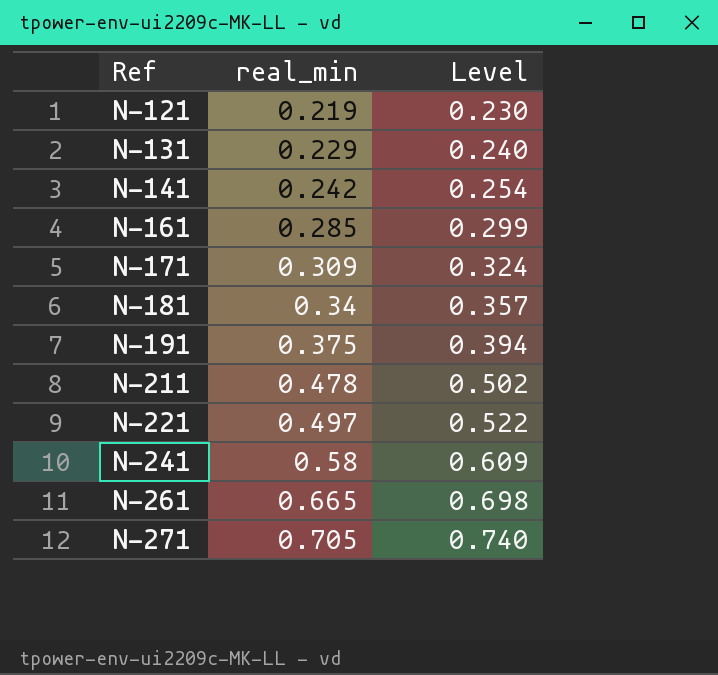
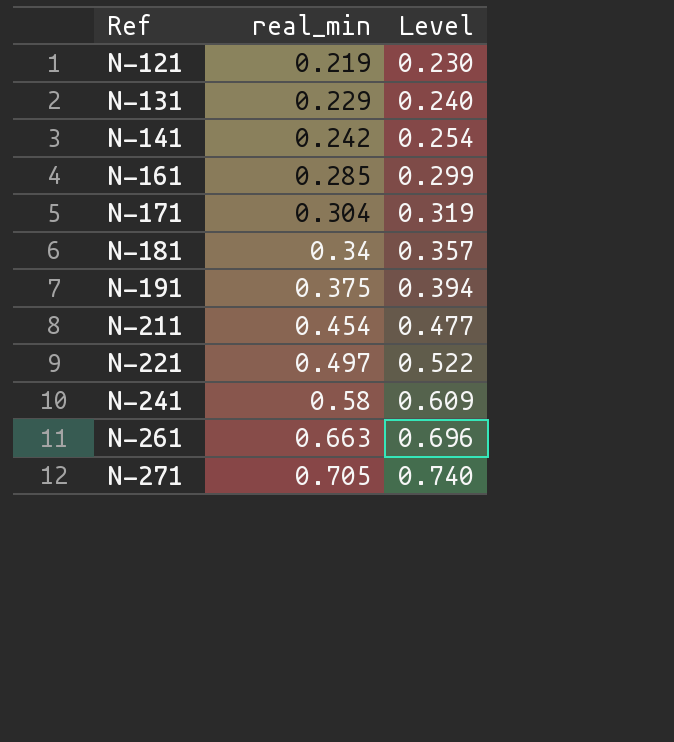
N-171 | real_min: 0.309 -> 0.304
N-171 | Level: 0.324 -> 0.319
N-211 | real_min: 0.478 -> 0.454
N-211 | Level: 0.502 -> 0.477
N-261 | real_min: 0.665 -> 0.663
N-261 | Level: 0.698 -> 0.696

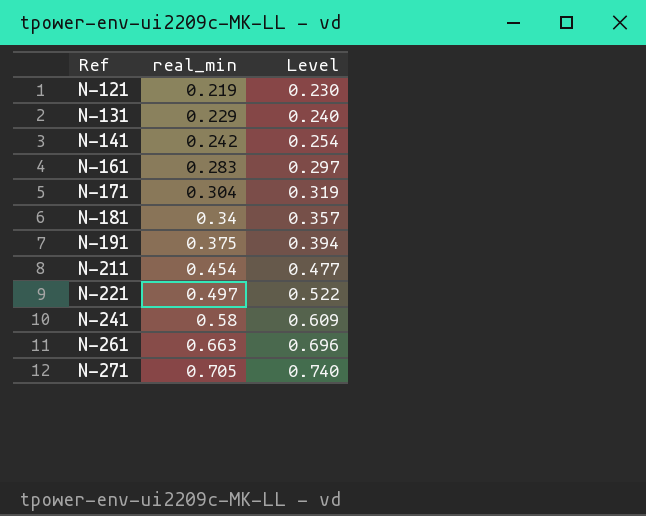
N-161 | real_min: 0.285 -> 0.283
N-161 | Level: 0.299 -> 0.297

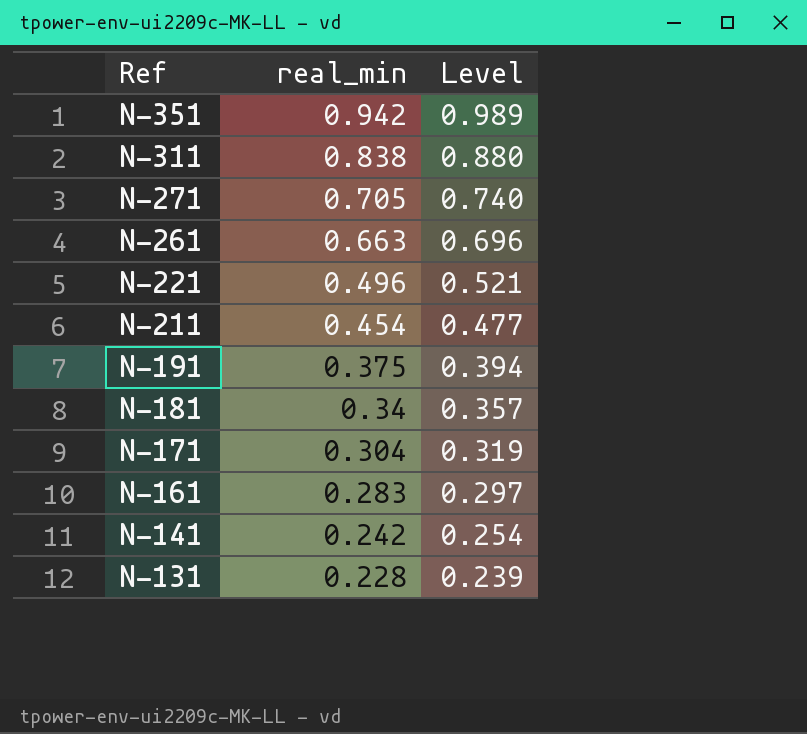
row order: Ref ascending -> Ref descending
row N-121: 0.219 | 0.230 -> none
row N-241: 0.58 | 0.609 -> none
row N-351: none -> 0.942 | 0.989
row N-311: none -> 0.838 | 0.880
N-221 | real_min: 0.497 -> 0.496
N-221 | Level: 0.522 -> 0.521
N-131 | real_min: 0.229 -> 0.228
N-131 | Level: 0.240 -> 0.239

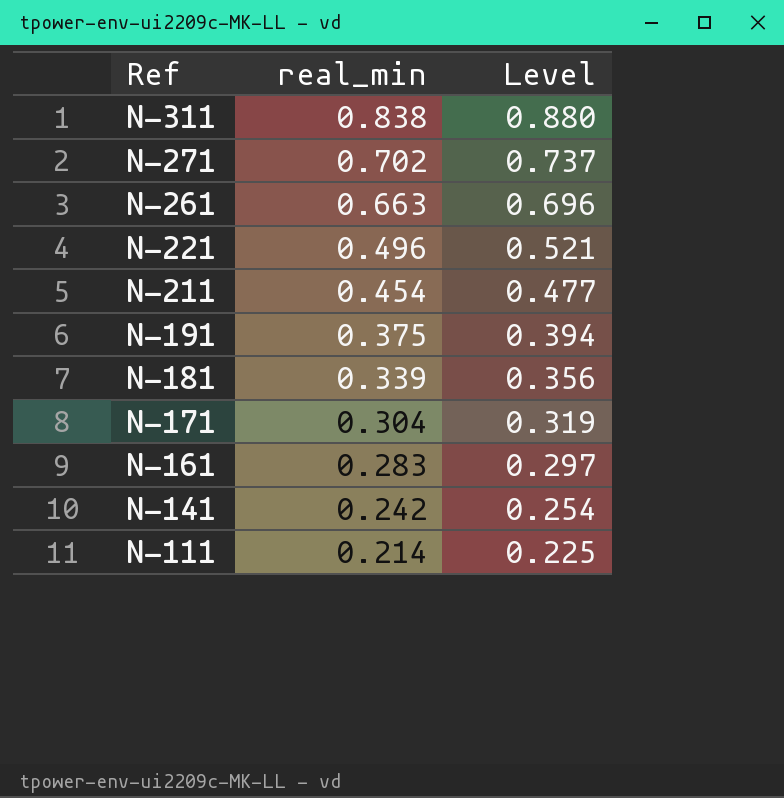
row N-351: 0.942 | 0.989 -> none
row N-131: 0.228 | 0.239 -> none
N-271 | real_min: 0.705 -> 0.702
N-271 | Level: 0.740 -> 0.737
N-181 | real_min: 0.34 -> 0.339
N-181 | Level: 0.357 -> 0.356
row N-111: none -> 0.214 | 0.225

